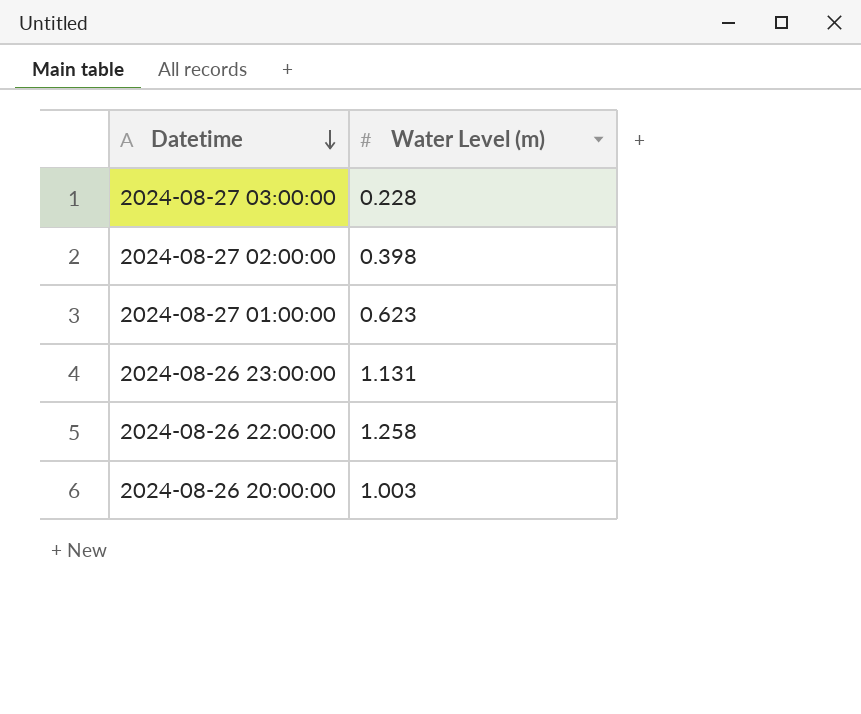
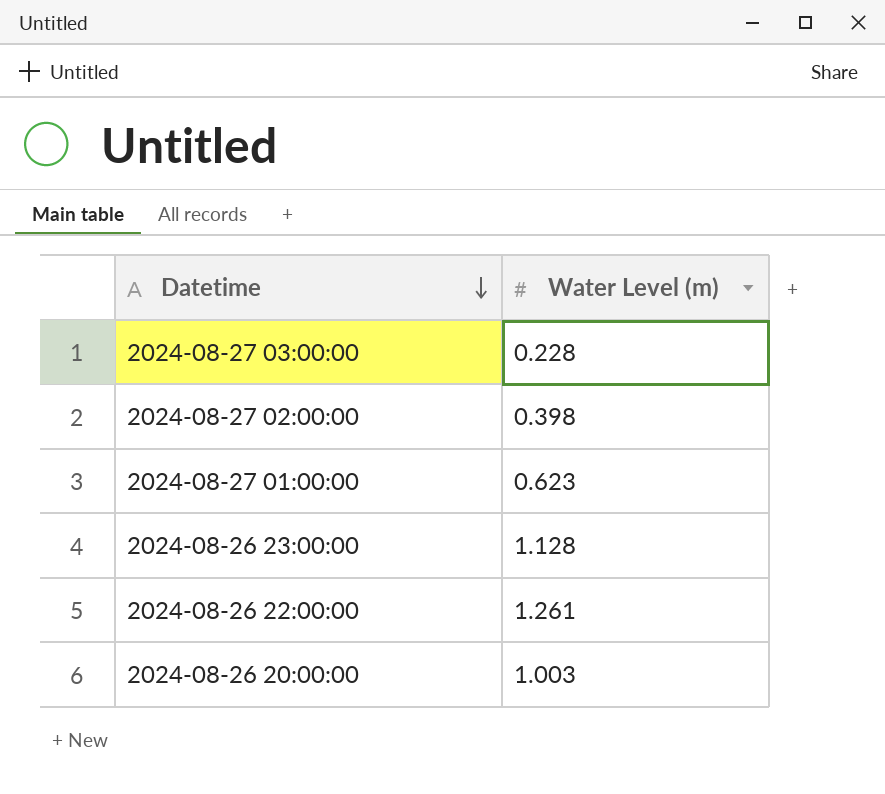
2024-08-26 23:00:00 | Water Level (m): 1.131 -> 1.128
2024-08-26 22:00:00 | Water Level (m): 1.258 -> 1.261

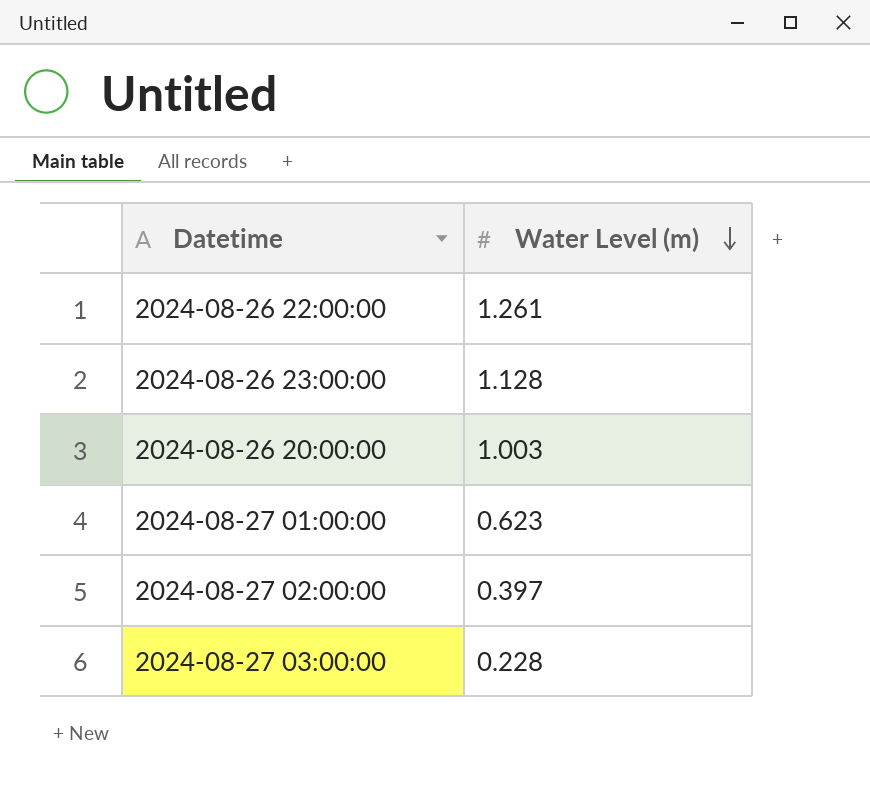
row order: Datetime descending -> Water Level (m) descending
2024-08-27 02:00:00 | Water Level (m): 0.398 -> 0.397

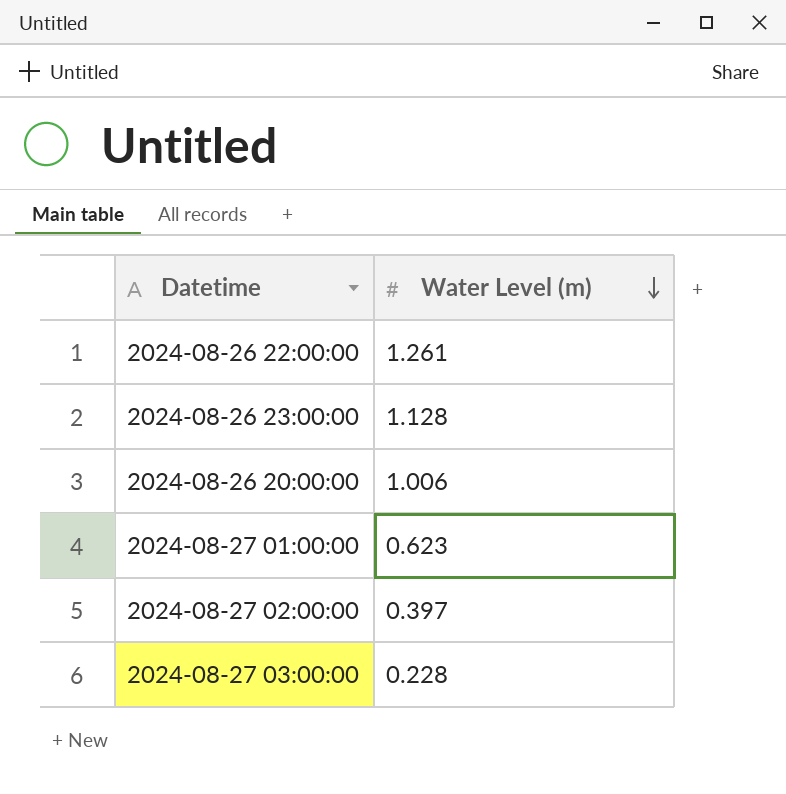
2024-08-26 20:00:00 | Water Level (m): 1.003 -> 1.006

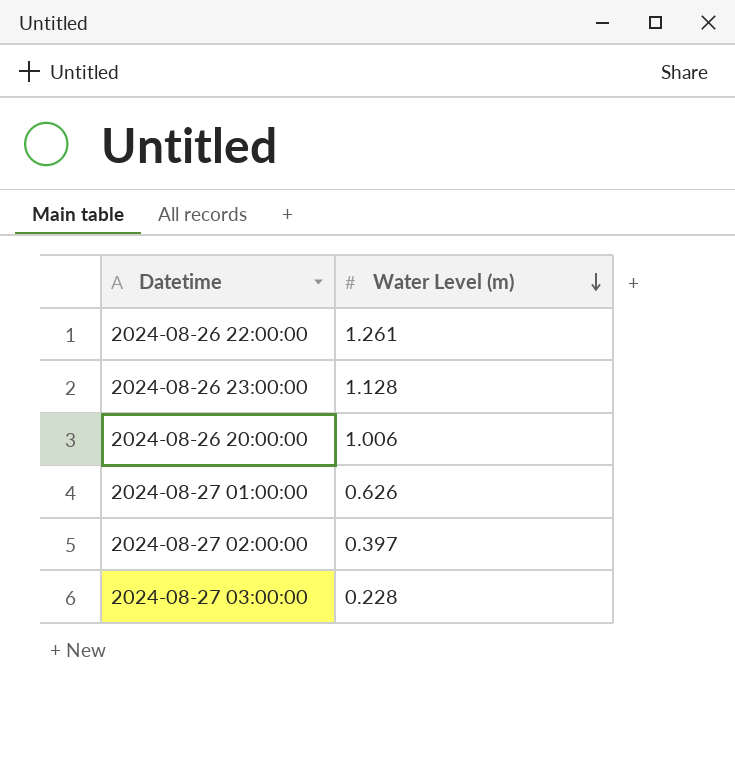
2024-08-27 01:00:00 | Water Level (m): 0.623 -> 0.626

